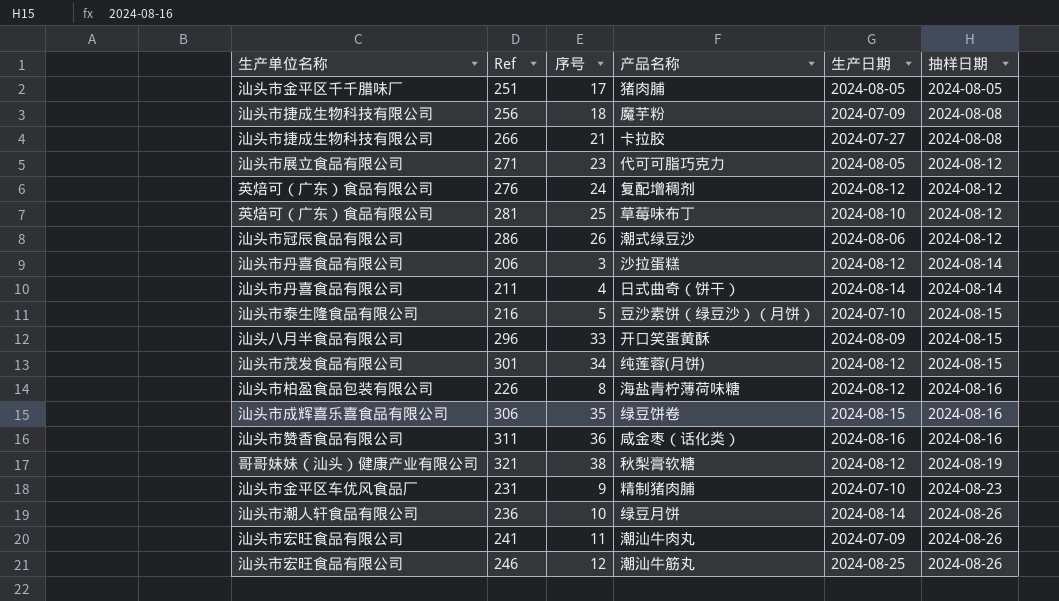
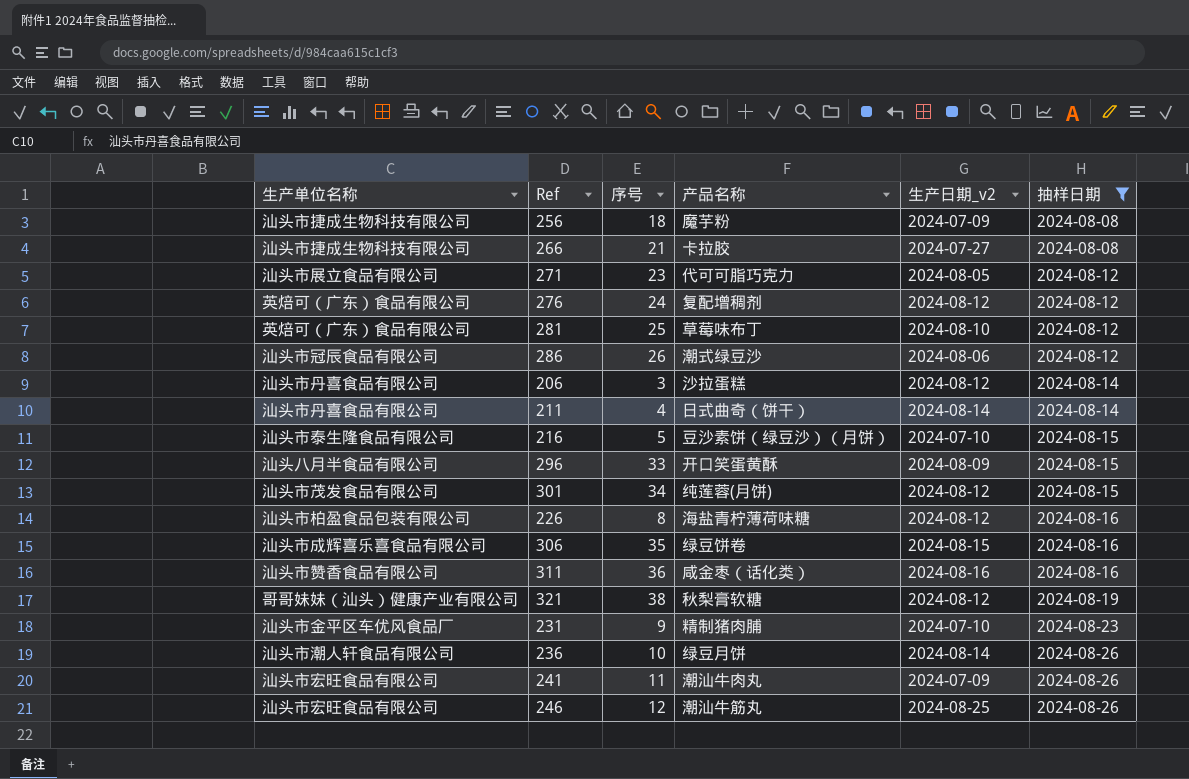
filter: none -> 抽样日期 != 2024-08-05
column name: 生产日期 -> 生产日期_v2

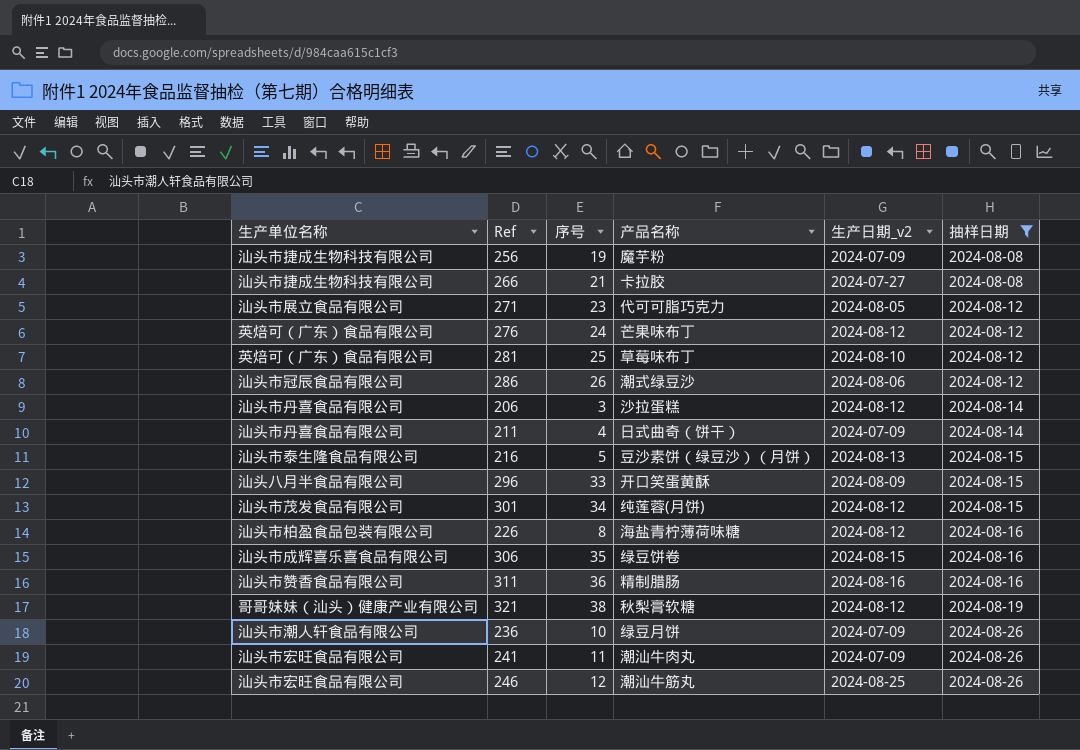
row 231: 汕头市金平区车优风食品厂 | 9 | 精制猪肉脯 | 2024-07-10 | 2024-08-23 -> none
256 | 序号: 18 -> 19
276 | 产品名称: 复配增稠剂 -> 芒果味布丁
211 | 生产日期_v2: 2024-08-14 -> 2024-07-09
216 | 生产日期_v2: 2024-07-10 -> 2024-08-13
311 | 产品名称: 咸金枣（话化类） -> 精制腊肠
236 | 生产日期_v2: 2024-08-14 -> 2024-07-09

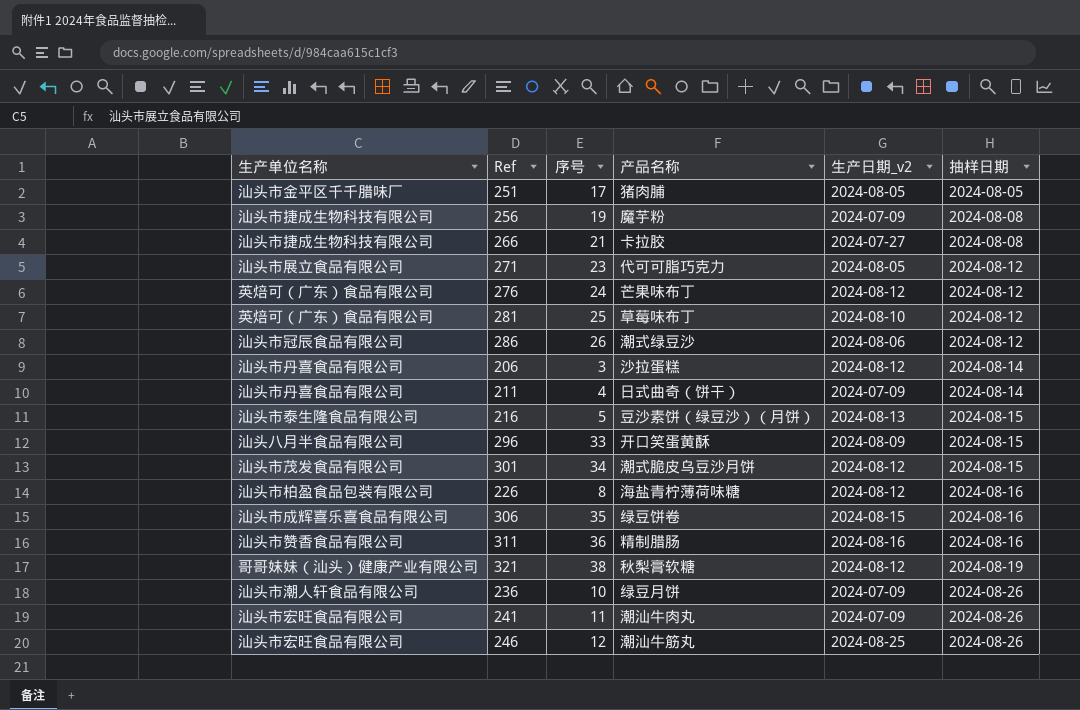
filter: 抽样日期 != 2024-08-05 -> none
301 | 产品名称: 纯莲蓉(月饼) -> 潮式脆皮乌豆沙月饼

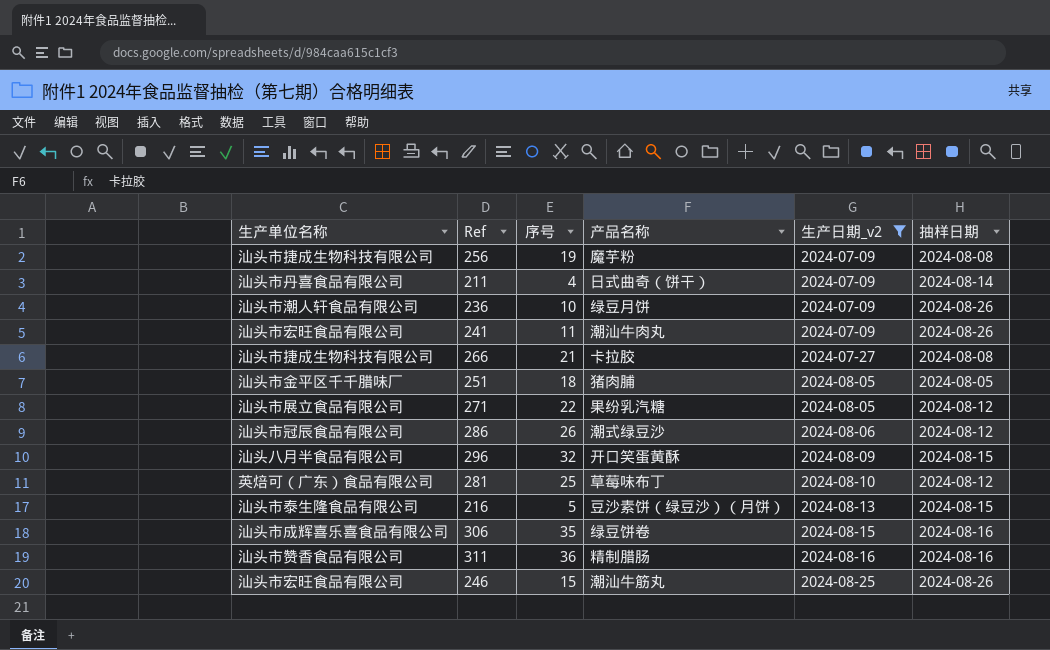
filter: none -> 生产日期_v2 != 2024-08-12
row order: 抽样日期 ascending -> 生产日期_v2 ascending
251 | 序号: 17 -> 18
271 | 序号: 23 -> 22
271 | 产品名称: 代可可脂巧克力 -> 果纷乳汽糖
296 | 序号: 33 -> 32
246 | 序号: 12 -> 15

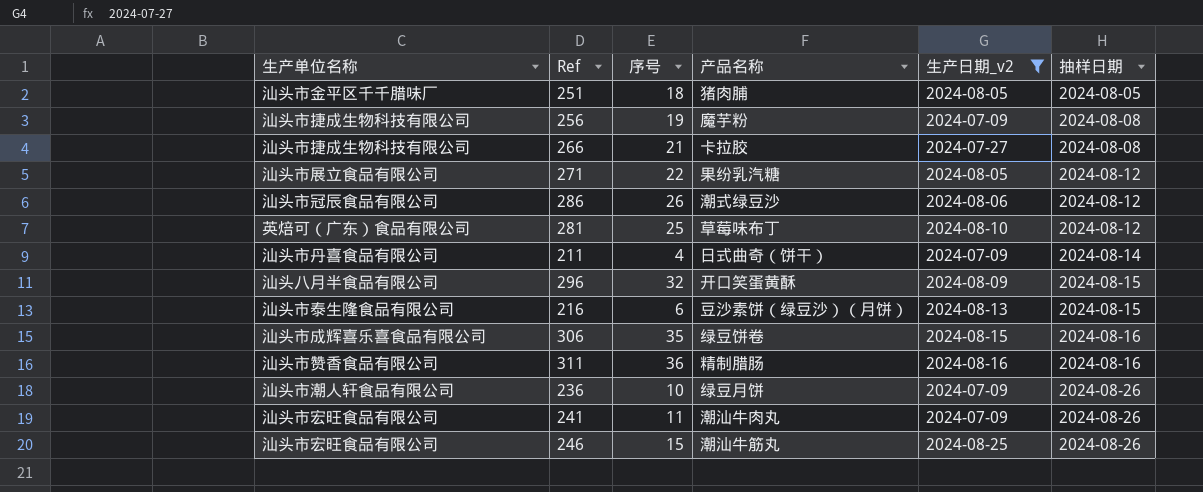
row order: 生产日期_v2 ascending -> 抽样日期 ascending
216 | 序号: 5 -> 6

